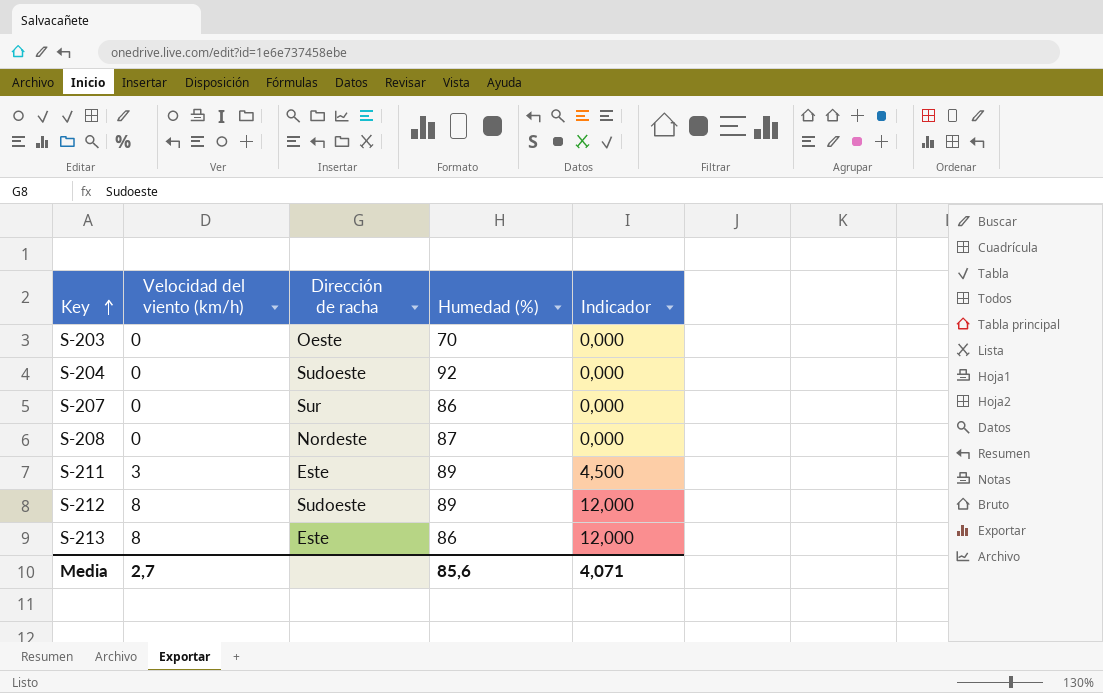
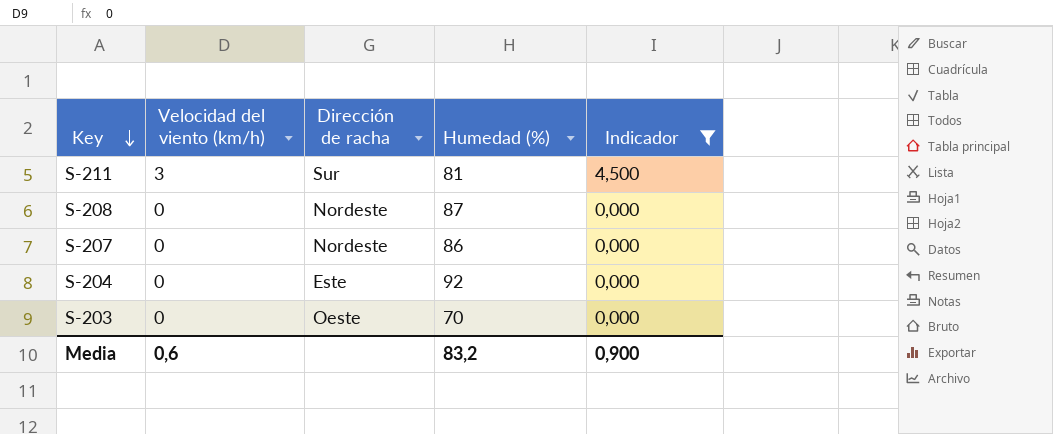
filter: none -> Indicador != 12,000
row order: Key ascending -> Key descending
S-211 | Dirección de racha: Este -> Sur
S-211 | Humedad (%): 89 -> 81
S-207 | Dirección de racha: Sur -> Nordeste
S-204 | Dirección de racha: Sudoeste -> Este
Media | Velocidad del viento (km/h): 2,7 -> 0,6
Media | Humedad (%): 85,6 -> 83,2
Media | Indicador: 4,071 -> 0,900

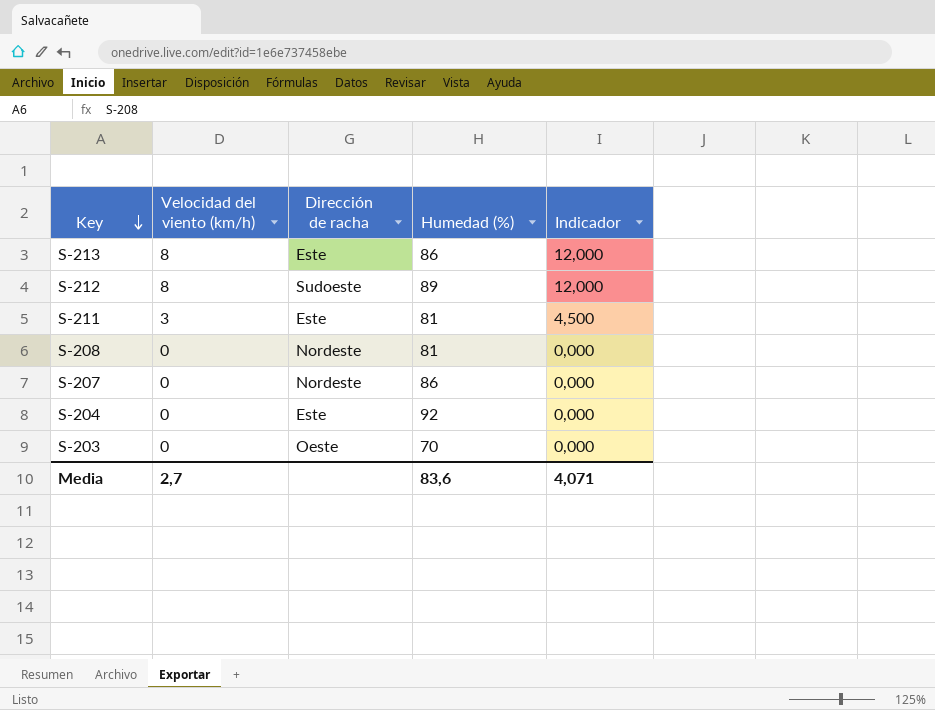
filter: Indicador != 12,000 -> none
S-211 | Dirección de racha: Sur -> Este
S-208 | Humedad (%): 87 -> 81
Media | Velocidad del viento (km/h): 0,6 -> 2,7
Media | Humedad (%): 83,2 -> 83,6
Media | Indicador: 0,900 -> 4,071

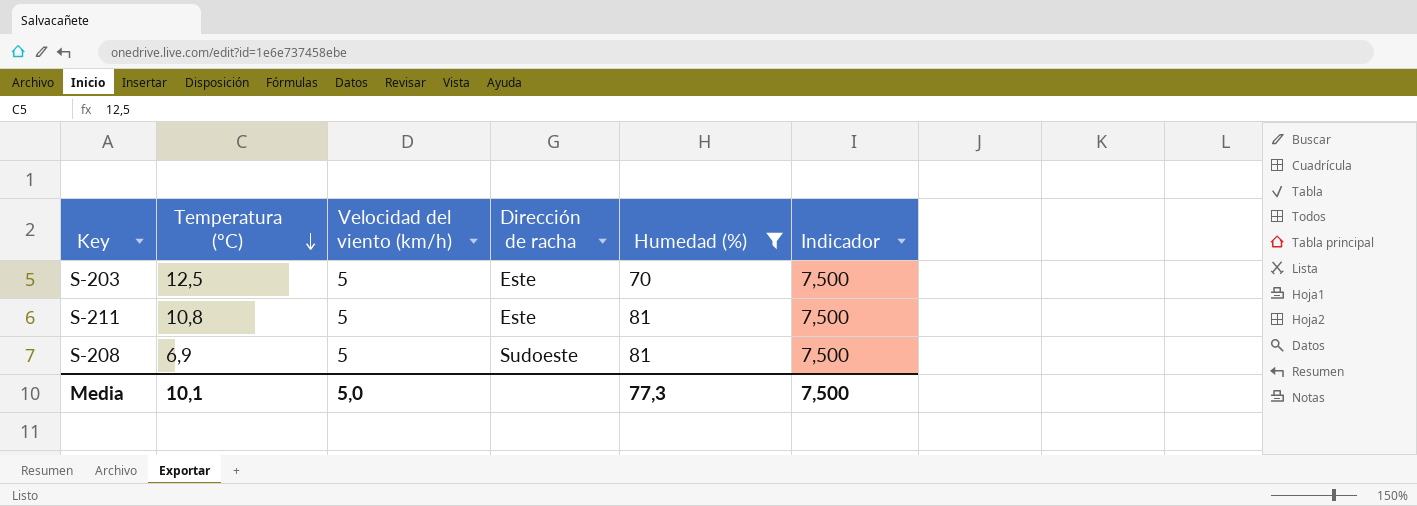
filter: none -> Humedad (%) <= 81
row order: Key descending -> Temperatura (ºC) descending
column Temperatura (ºC) | position: none -> 2
S-203 | Velocidad del viento (km/h): 0 -> 5
S-203 | Dirección de racha: Oeste -> Este
S-203 | Indicador: 0,000 -> 7,500
S-211 | Velocidad del viento (km/h): 3 -> 5
S-211 | Indicador: 4,500 -> 7,500
S-208 | Velocidad del viento (km/h): 0 -> 5
S-208 | Dirección de racha: Nordeste -> Sudoeste
S-208 | Indicador: 0,000 -> 7,500
Media | Velocidad del viento (km/h): 2,7 -> 5,0
Media | Humedad (%): 83,6 -> 77,3
Media | Indicador: 4,071 -> 7,500

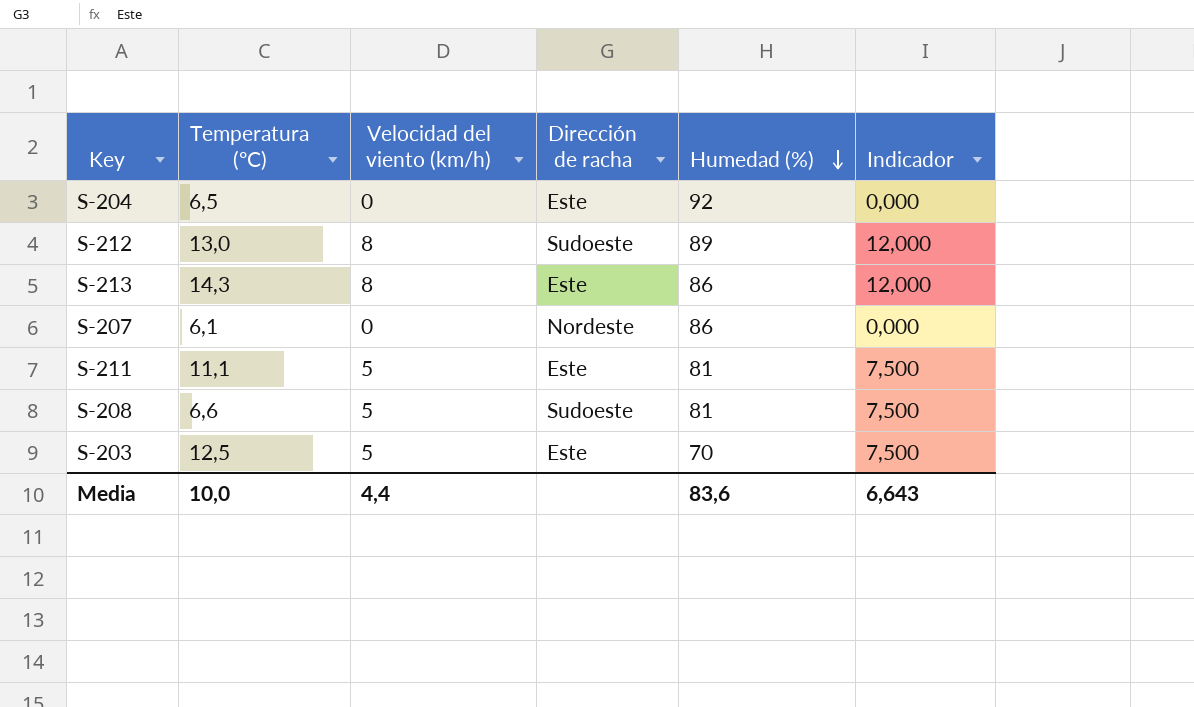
filter: Humedad (%) <= 81 -> none
row order: Temperatura (ºC) descending -> Humedad (%) descending
S-211 | Temperatura (ºC): 10,8 -> 11,1
S-208 | Temperatura (ºC): 6,9 -> 6,6
Media | Temperatura (ºC): 10,1 -> 10,0
Media | Velocidad del viento (km/h): 5,0 -> 4,4
Media | Humedad (%): 77,3 -> 83,6
Media | Indicador: 7,500 -> 6,643

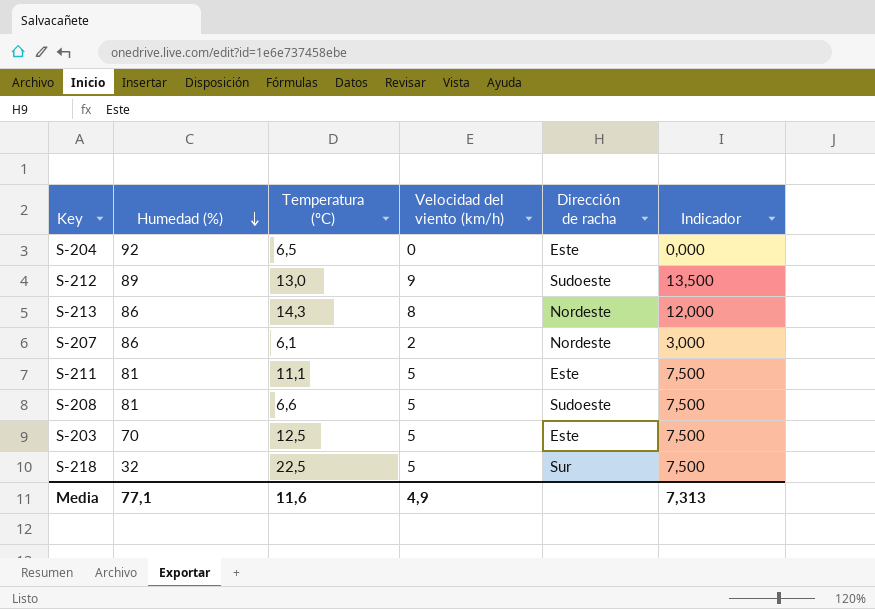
column Humedad (%) | position: 5 -> 2
S-212 | Velocidad del viento (km/h): 8 -> 9
S-212 | Indicador: 12,000 -> 13,500
S-213 | Dirección de racha: Este -> Nordeste
S-207 | Velocidad del viento (km/h): 0 -> 2
S-207 | Indicador: 0,000 -> 3,000
row S-218: none -> 32 | 22,5 | 5 | Sur | 7,500
Media | Humedad (%): 83,6 -> 77,1
Media | Temperatura (ºC): 10,0 -> 11,6
Media | Velocidad del viento (km/h): 4,4 -> 4,9
Media | Indicador: 6,643 -> 7,313

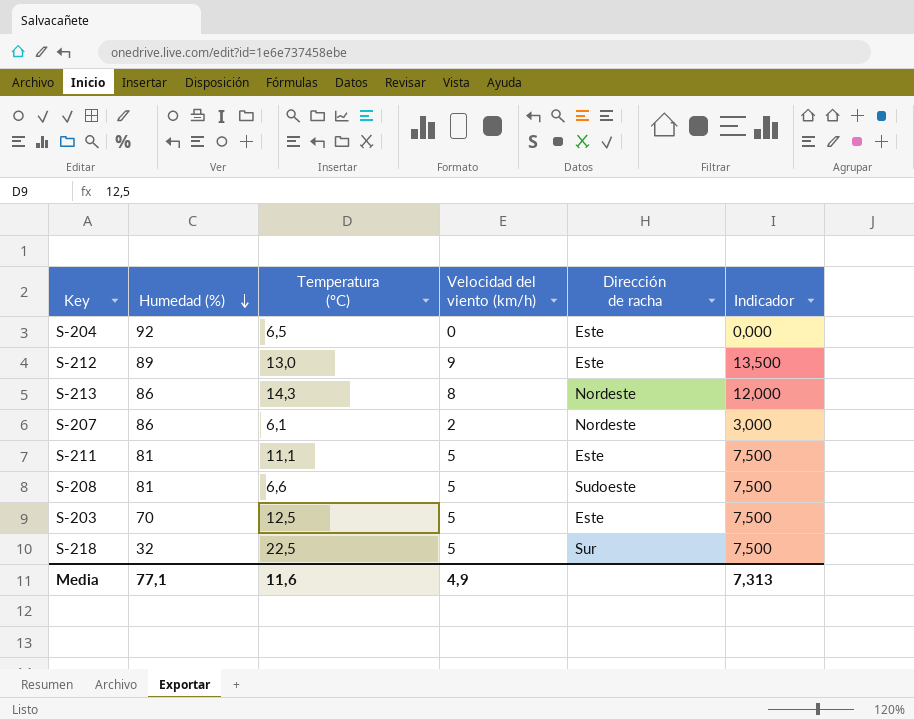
S-212 | Dirección de racha: Sudoeste -> Este

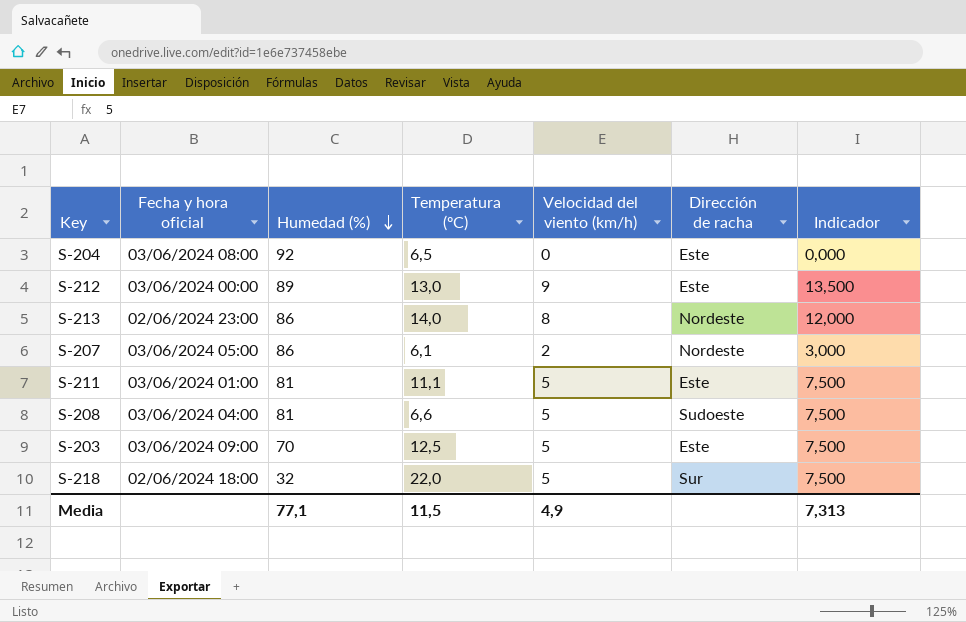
column Fecha y hora oficial | position: none -> 2
S-213 | Temperatura (ºC): 14,3 -> 14,0
S-218 | Temperatura (ºC): 22,5 -> 22,0
Media | Temperatura (ºC): 11,6 -> 11,5

